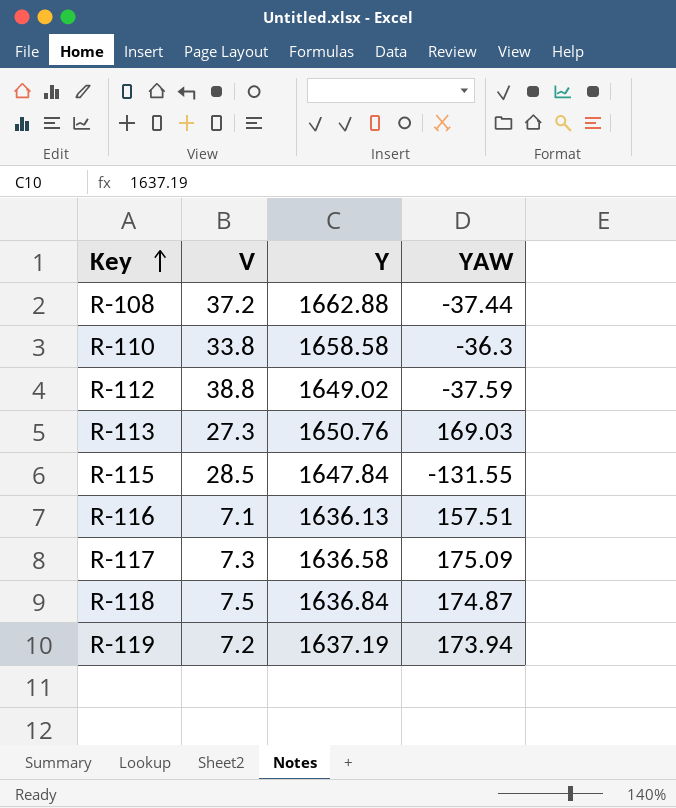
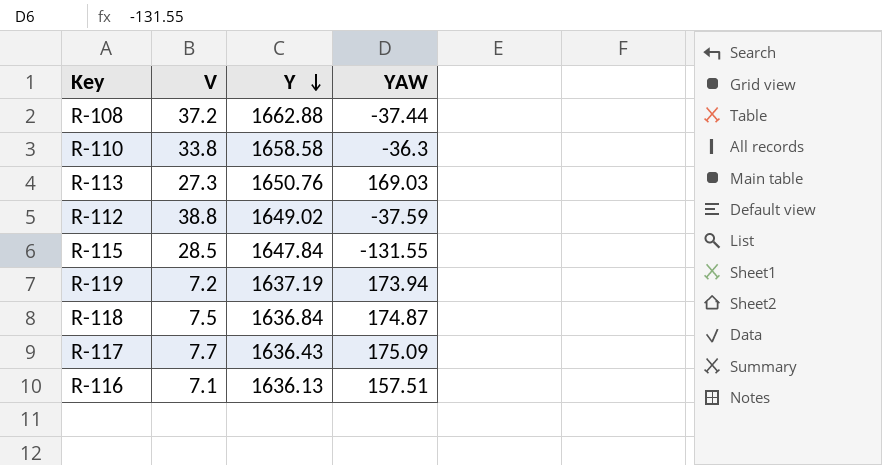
row order: Key ascending -> Y descending
R-117 | V: 7.3 -> 7.7
R-117 | Y: 1636.58 -> 1636.43

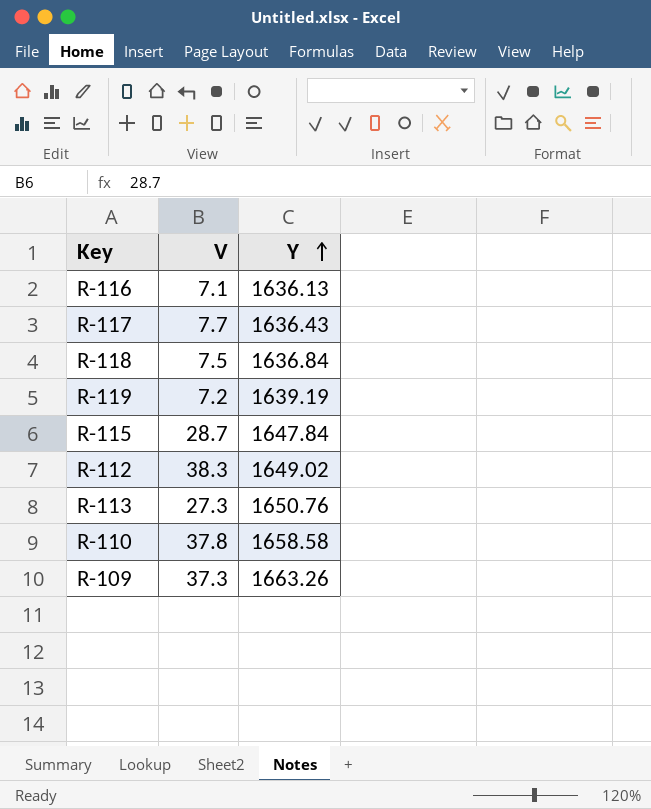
row order: Y descending -> Y ascending
column YAW | position: 4 -> none
row R-108: 37.2 | 1662.88 | -37.44 -> none
R-119 | Y: 1637.19 -> 1639.19
R-115 | V: 28.5 -> 28.7
R-112 | V: 38.8 -> 38.3
R-110 | V: 33.8 -> 37.8
row R-109: none -> 37.3 | 1663.26

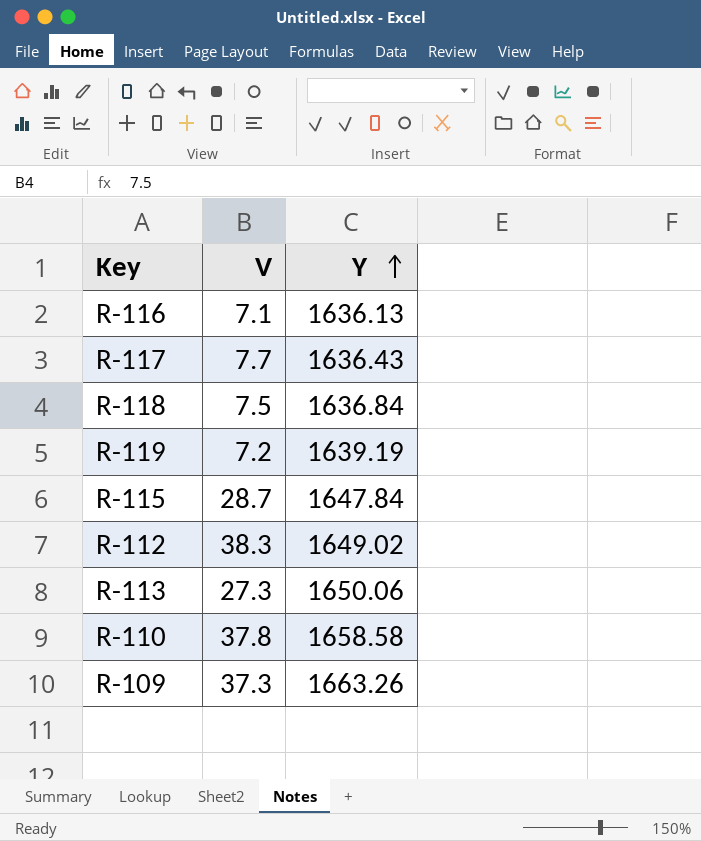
R-113 | Y: 1650.76 -> 1650.06

